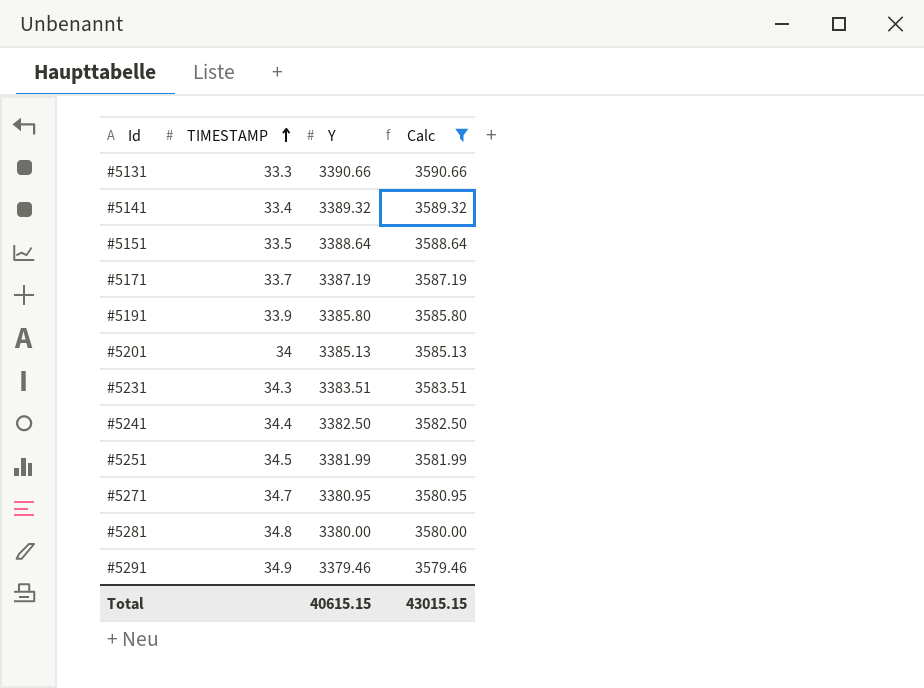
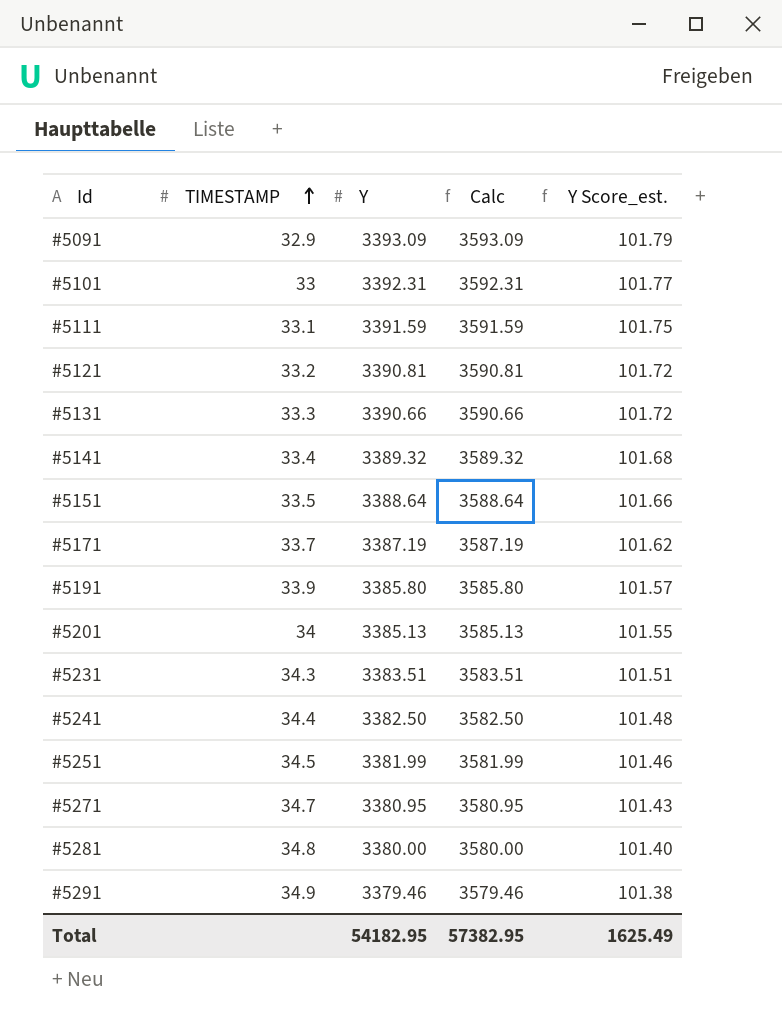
filter: Calc <= 3590.66 -> none
column Y Score_est. | formula: none -> [Y] * 0.03
Total | Y: 40615.15 -> 54182.95
Total | Calc: 43015.15 -> 57382.95

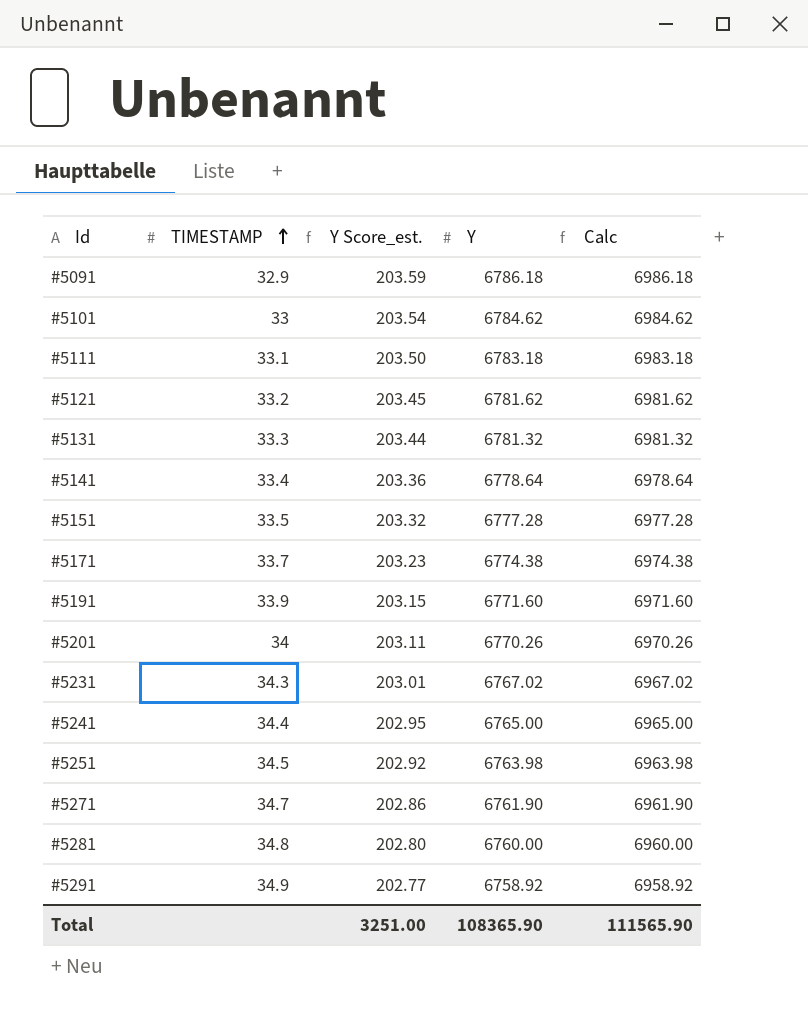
column Y Score_est. | position: 5 -> 3
#5091 | Y Score_est.: 101.79 -> 203.59
#5091 | Y: 3393.09 -> 6786.18
#5091 | Calc: 3593.09 -> 6986.18
#5101 | Y Score_est.: 101.77 -> 203.54
#5101 | Y: 3392.31 -> 6784.62
#5101 | Calc: 3592.31 -> 6984.62
#5111 | Y Score_est.: 101.75 -> 203.50
#5111 | Y: 3391.59 -> 6783.18
#5111 | Calc: 3591.59 -> 6983.18
#5121 | Y Score_est.: 101.72 -> 203.45
#5121 | Y: 3390.81 -> 6781.62
#5121 | Calc: 3590.81 -> 6981.62
#5131 | Y Score_est.: 101.72 -> 203.44
#5131 | Y: 3390.66 -> 6781.32
#5131 | Calc: 3590.66 -> 6981.32
#5141 | Y Score_est.: 101.68 -> 203.36
#5141 | Y: 3389.32 -> 6778.64
#5141 | Calc: 3589.32 -> 6978.64
#5151 | Y Score_est.: 101.66 -> 203.32
#5151 | Y: 3388.64 -> 6777.28
#5151 | Calc: 3588.64 -> 6977.28
#5171 | Y Score_est.: 101.62 -> 203.23
#5171 | Y: 3387.19 -> 6774.38
#5171 | Calc: 3587.19 -> 6974.38
#5191 | Y Score_est.: 101.57 -> 203.15
#5191 | Y: 3385.80 -> 6771.60
#5191 | Calc: 3585.80 -> 6971.60
#5201 | Y Score_est.: 101.55 -> 203.11
#5201 | Y: 3385.13 -> 6770.26
#5201 | Calc: 3585.13 -> 6970.26
#5231 | Y Score_est.: 101.51 -> 203.01
#5231 | Y: 3383.51 -> 6767.02
#5231 | Calc: 3583.51 -> 6967.02
#5241 | Y Score_est.: 101.48 -> 202.95
#5241 | Y: 3382.50 -> 6765.00
#5241 | Calc: 3582.50 -> 6965.00
#5251 | Y Score_est.: 101.46 -> 202.92
#5251 | Y: 3381.99 -> 6763.98
#5251 | Calc: 3581.99 -> 6963.98
#5271 | Y Score_est.: 101.43 -> 202.86
#5271 | Y: 3380.95 -> 6761.90
#5271 | Calc: 3580.95 -> 6961.90
#5281 | Y Score_est.: 101.40 -> 202.80
#5281 | Y: 3380.00 -> 6760.00
#5281 | Calc: 3580.00 -> 6960.00
#5291 | Y Score_est.: 101.38 -> 202.77
#5291 | Y: 3379.46 -> 6758.92
#5291 | Calc: 3579.46 -> 6958.92
Total | Y Score_est.: 1625.49 -> 3251.00
Total | Y: 54182.95 -> 108365.90
Total | Calc: 57382.95 -> 111565.90

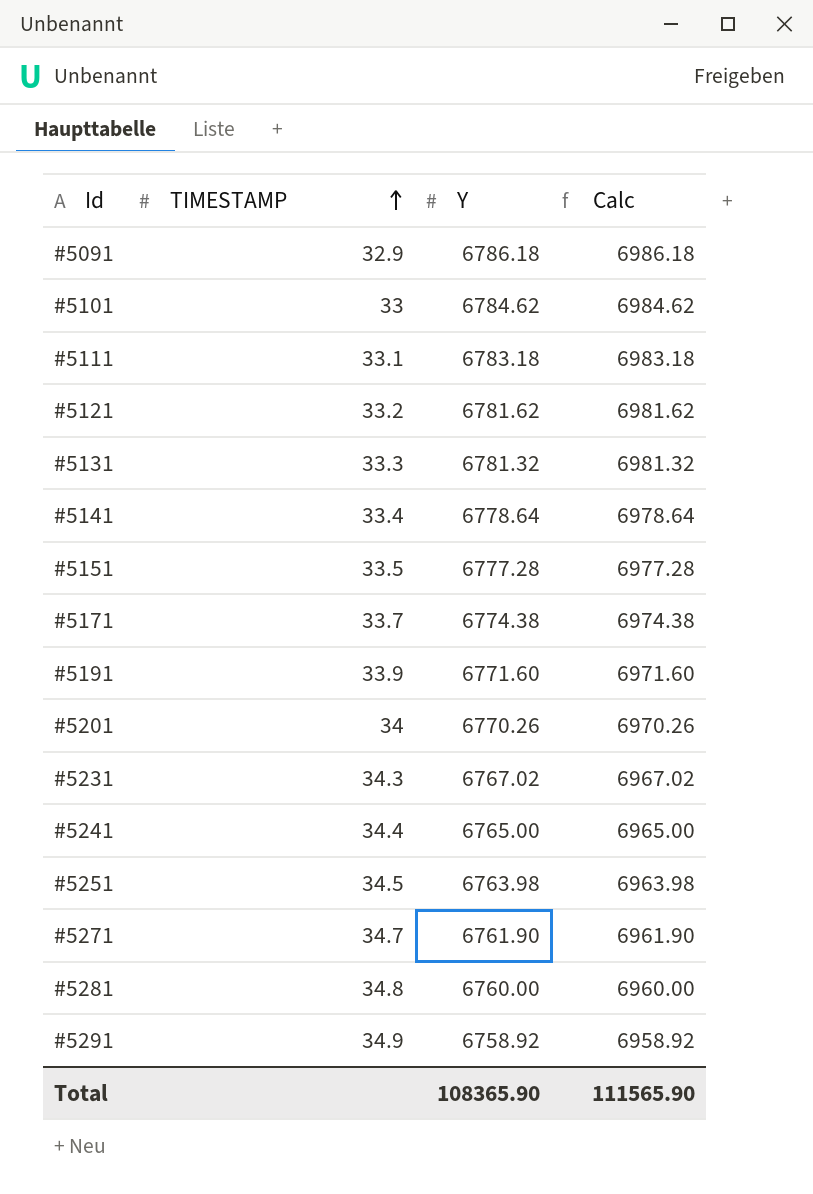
column Y Score_est. | formula: [Y] * 0.03 -> none

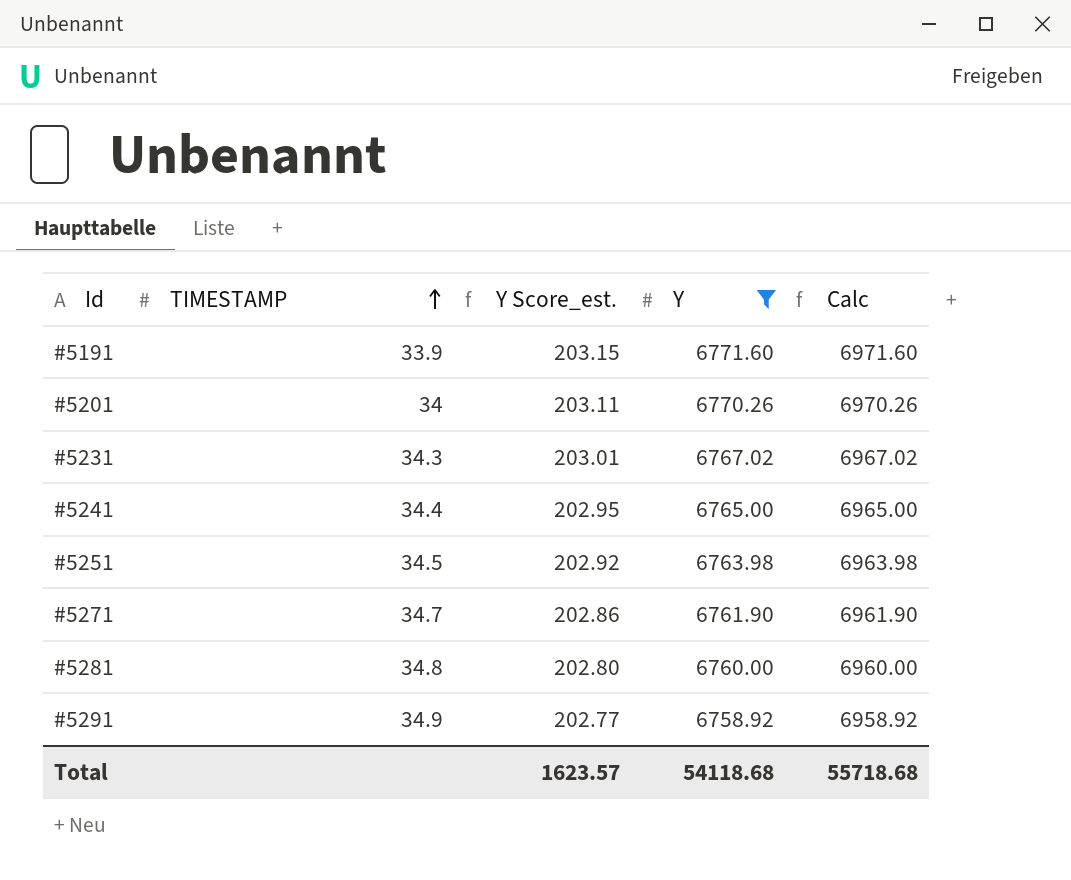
filter: none -> Y <= 6771.60
column Y Score_est. | formula: none -> [Y] * 0.03
Total | Y: 108365.90 -> 54118.68
Total | Calc: 111565.90 -> 55718.68

